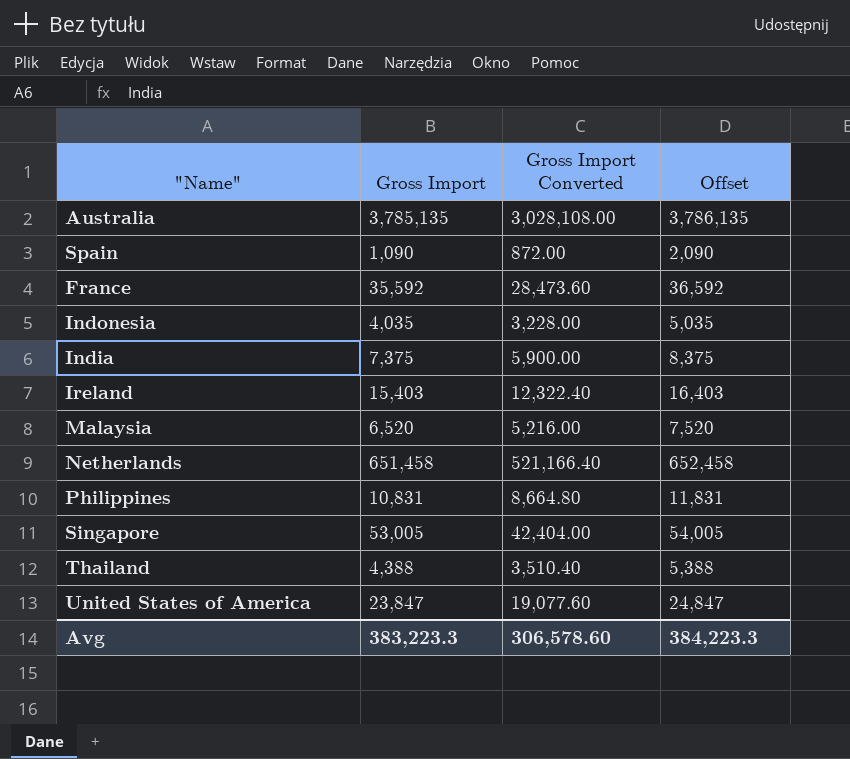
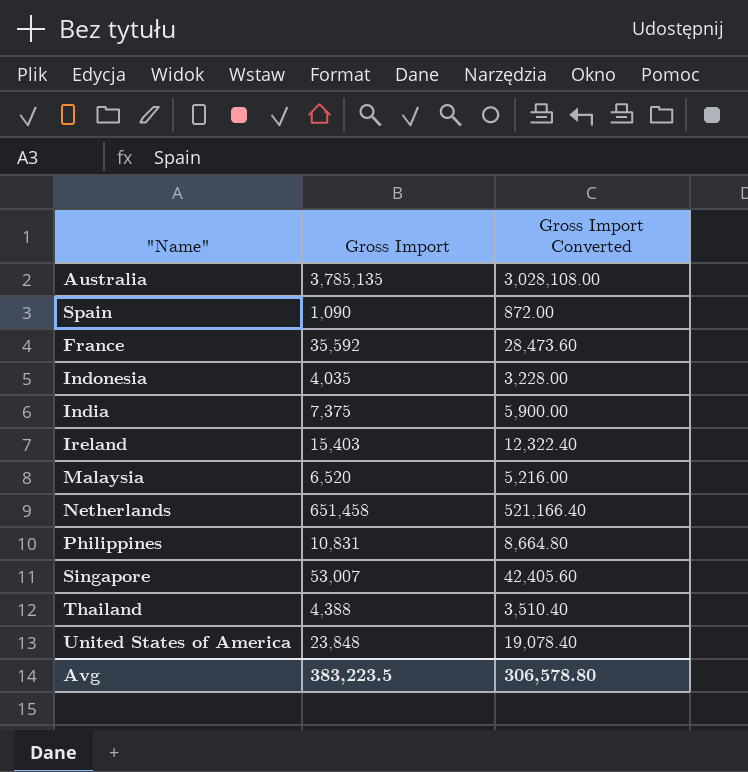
column Offset | formula: [Gross Import] + 1000 -> none
Singapore | Gross Import: 53,005 -> 53,007
Singapore | Gross Import Converted: 42,404.00 -> 42,405.60
United States of America | Gross Import: 23,847 -> 23,848
United States of America | Gross Import Converted: 19,077.60 -> 19,078.40
Avg | Gross Import: 383,223.3 -> 383,223.5
Avg | Gross Import Converted: 306,578.60 -> 306,578.80

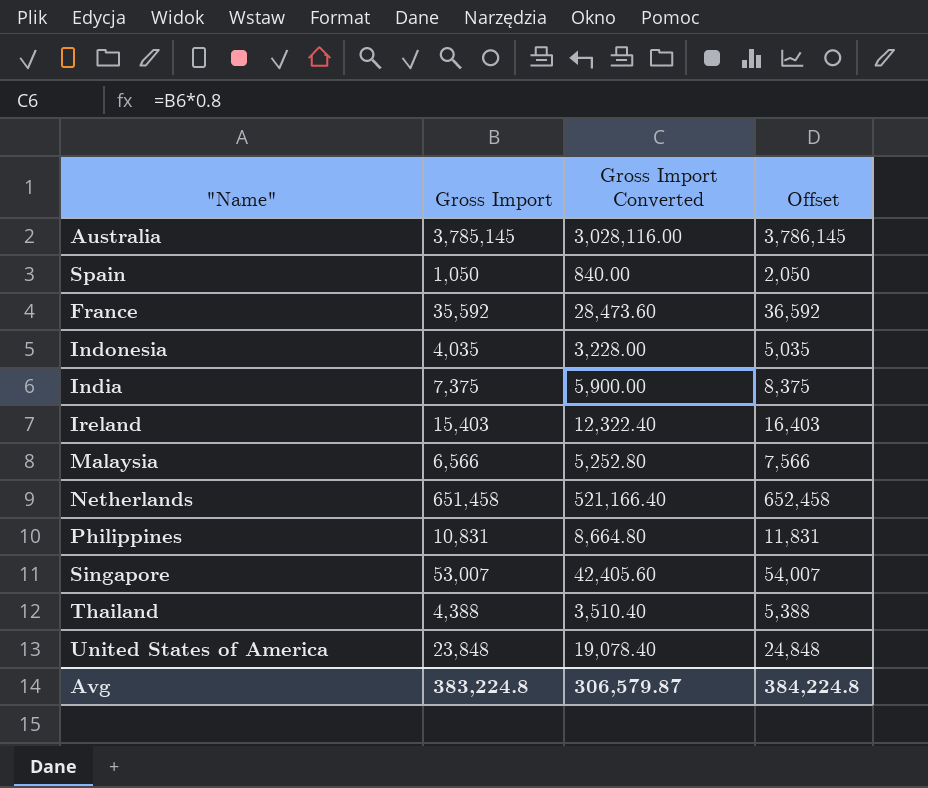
column Offset | formula: none -> [Gross Import] + 1000
Australia | Gross Import: 3,785,135 -> 3,785,145
Australia | Gross Import Converted: 3,028,108.00 -> 3,028,116.00
Spain | Gross Import: 1,090 -> 1,050
Spain | Gross Import Converted: 872.00 -> 840.00
Malaysia | Gross Import: 6,520 -> 6,566
Malaysia | Gross Import Converted: 5,216.00 -> 5,252.80
Avg | Gross Import: 383,223.5 -> 383,224.8
Avg | Gross Import Converted: 306,578.80 -> 306,579.87

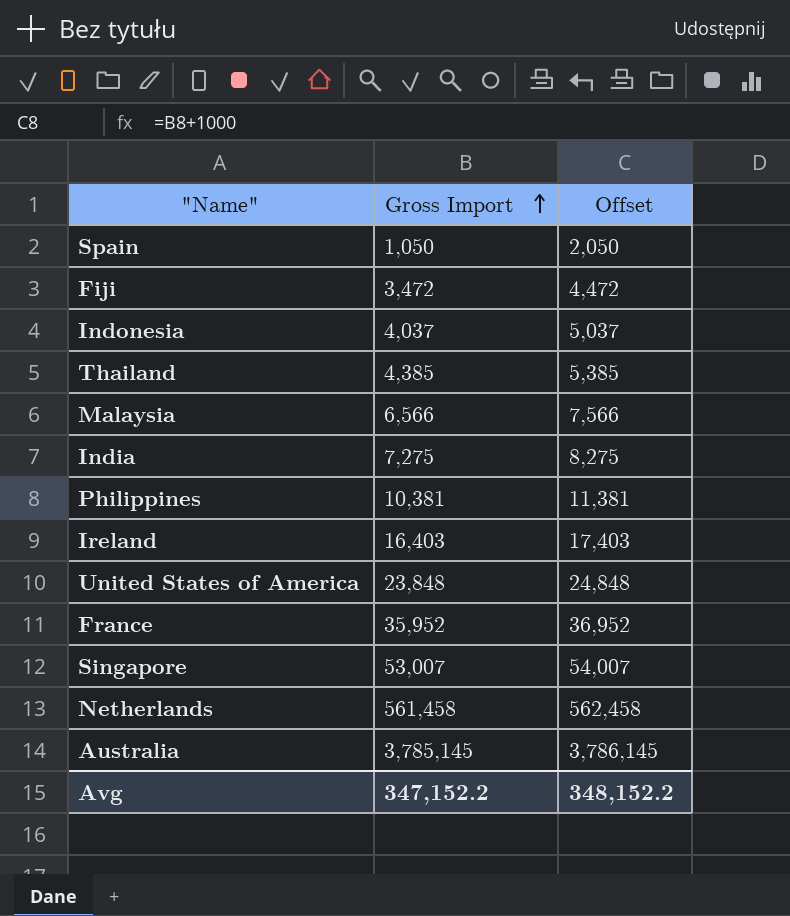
row order: none -> Gross Import ascending
column Gross Import Converted | formula: [Gross Import] * 0.8 -> none
row Fiji: none -> 3,472 | 4,472
Indonesia | Gross Import: 4,035 -> 4,037
Indonesia | Offset: 5,035 -> 5,037
Thailand | Gross Import: 4,388 -> 4,385
Thailand | Offset: 5,388 -> 5,385
India | Gross Import: 7,375 -> 7,275
India | Offset: 8,375 -> 8,275
Philippines | Gross Import: 10,831 -> 10,381
Philippines | Offset: 11,831 -> 11,381
Ireland | Gross Import: 15,403 -> 16,403
Ireland | Offset: 16,403 -> 17,403
France | Gross Import: 35,592 -> 35,952
France | Offset: 36,592 -> 36,952
Netherlands | Gross Import: 651,458 -> 561,458
Netherlands | Offset: 652,458 -> 562,458
Avg | Gross Import: 383,224.8 -> 347,152.2
Avg | Offset: 384,224.8 -> 348,152.2

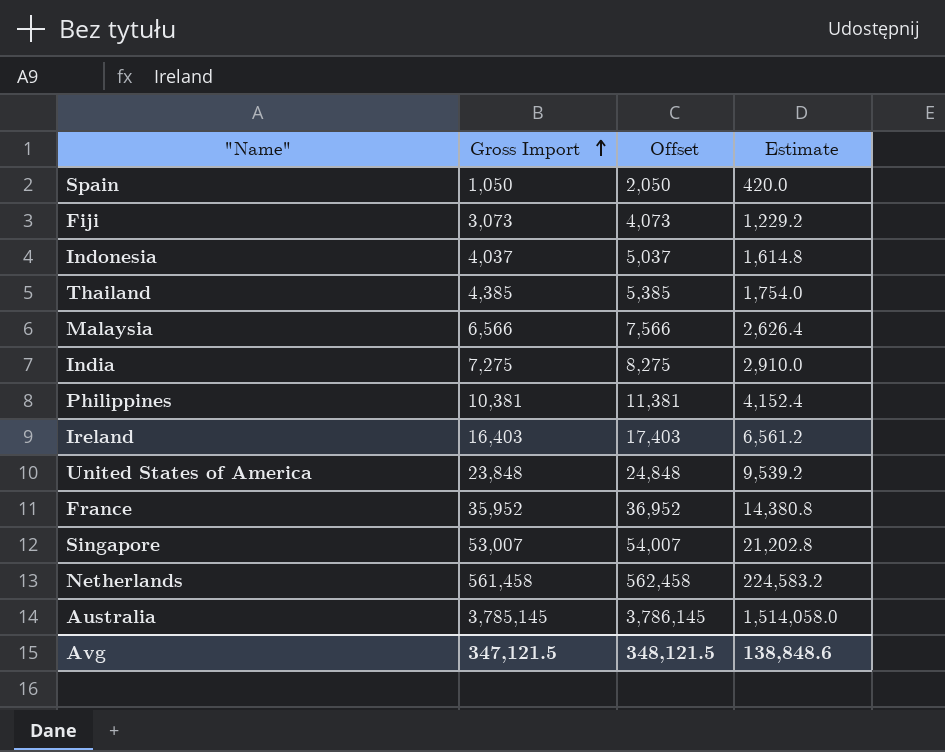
column Estimate | formula: none -> [Gross Import] * 0.4
Fiji | Gross Import: 3,472 -> 3,073
Fiji | Offset: 4,472 -> 4,073
Avg | Gross Import: 347,152.2 -> 347,121.5
Avg | Offset: 348,152.2 -> 348,121.5

